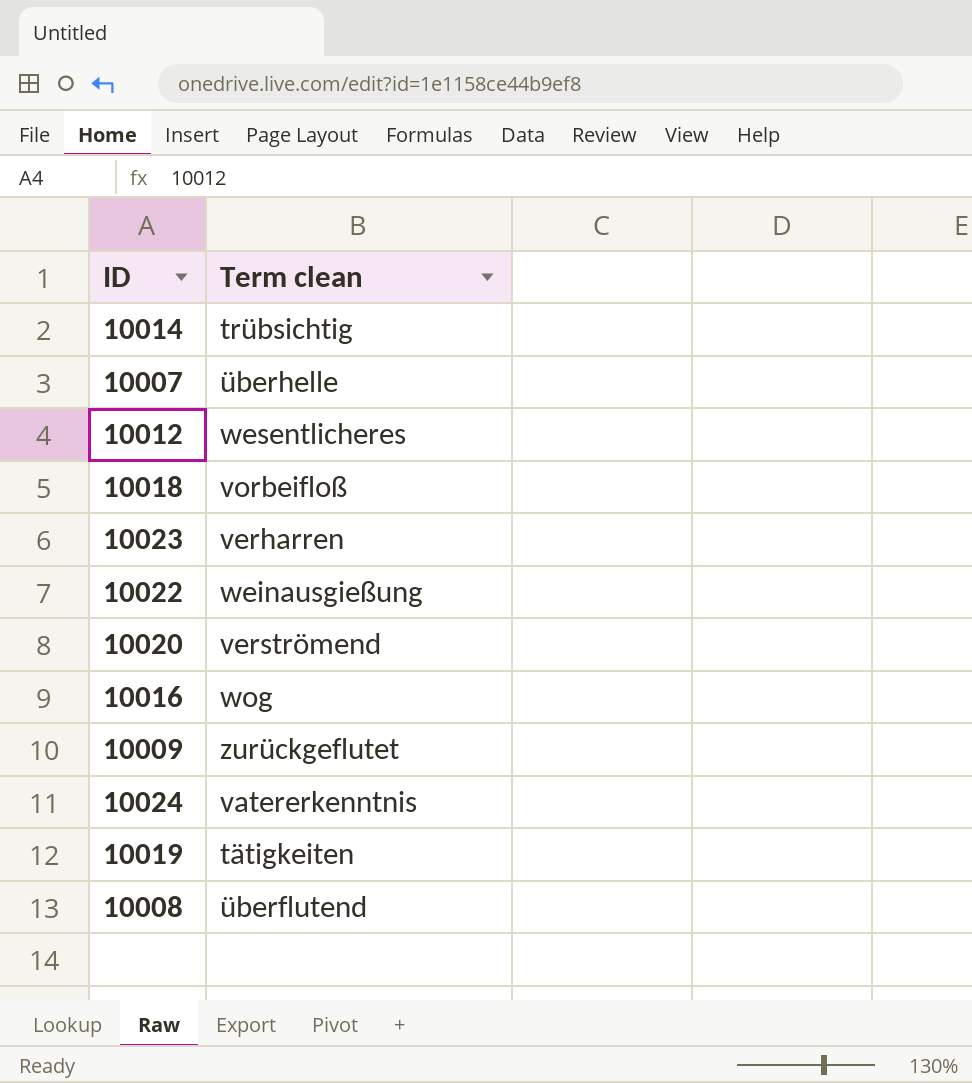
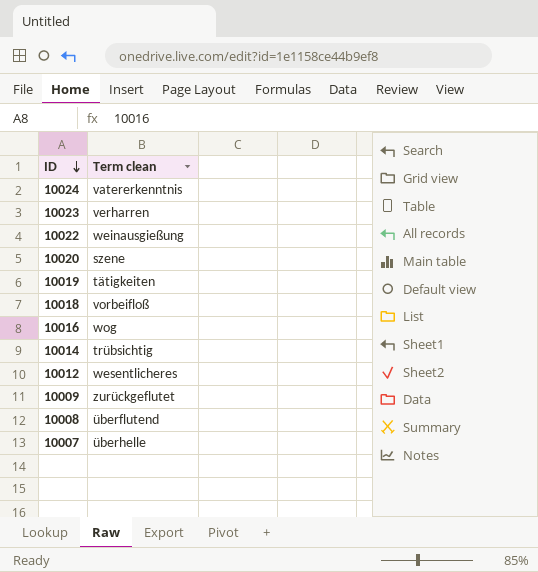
row order: none -> ID descending
10020 | Term clean: verströmend -> szene

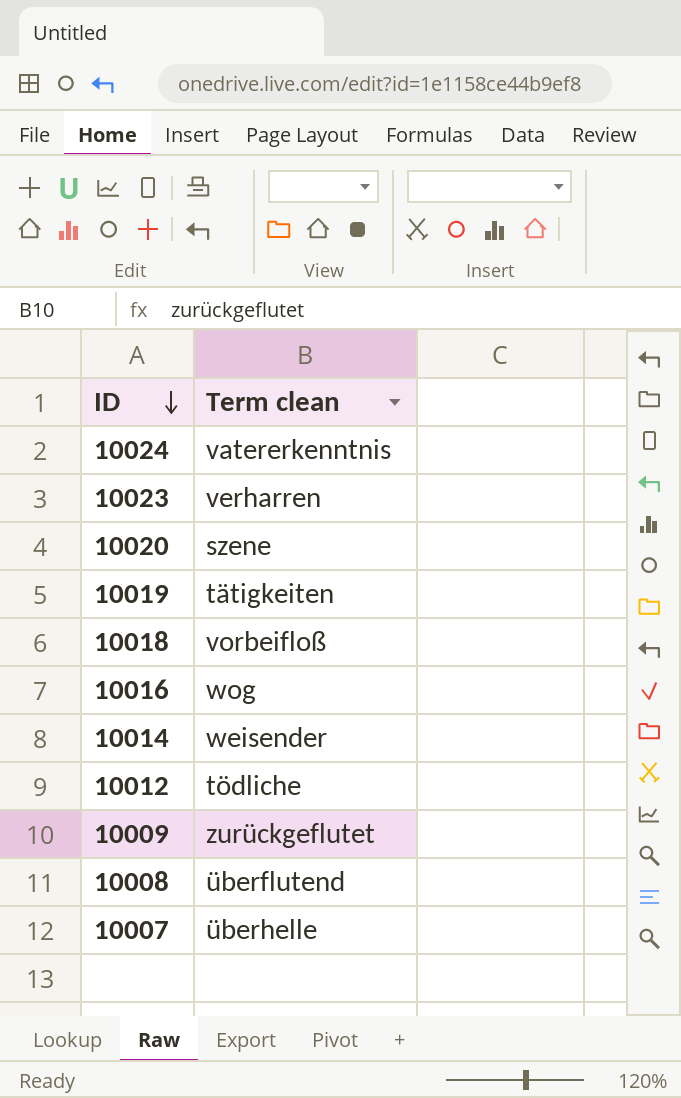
row 10022: weinausgießung -> none
10014 | Term clean: trübsichtig -> weisender
10012 | Term clean: wesentlicheres -> tödliche

